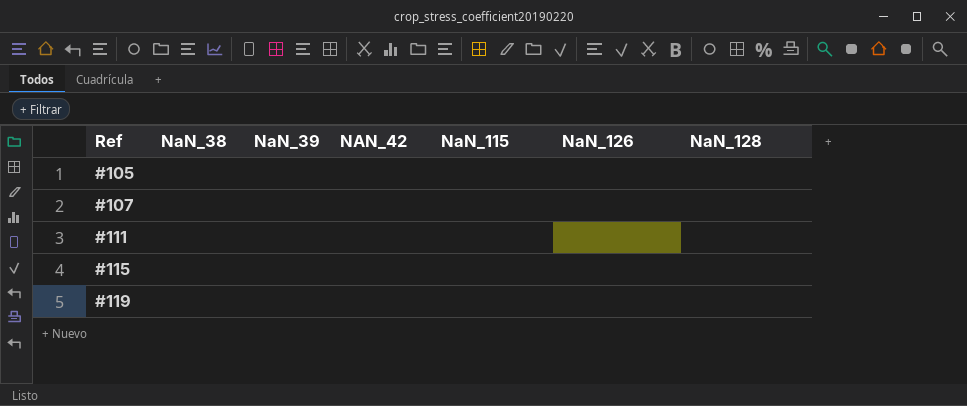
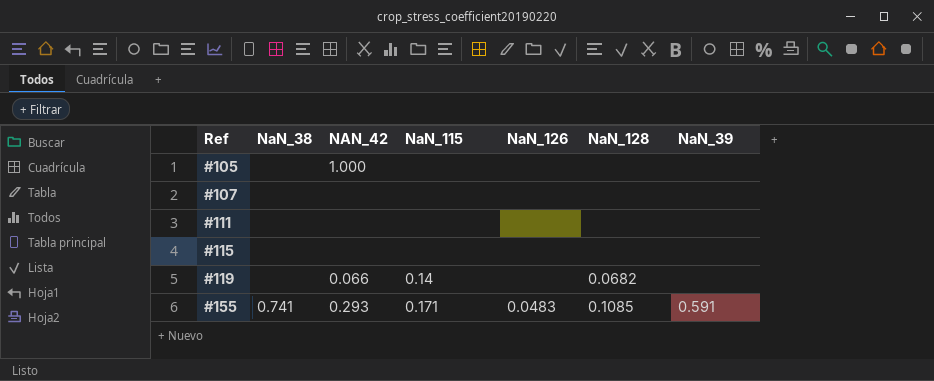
column NaN_39 | position: 3 -> 7
#105 | NAN_42: none -> 1.000
#119 | NAN_42: none -> 0.066
#119 | NaN_115: none -> 0.14
#119 | NaN_128: none -> 0.0682
row #155: none -> 0.741 | 0.293 | 0.171 | 0.0483 | 0.1085 | 0.591

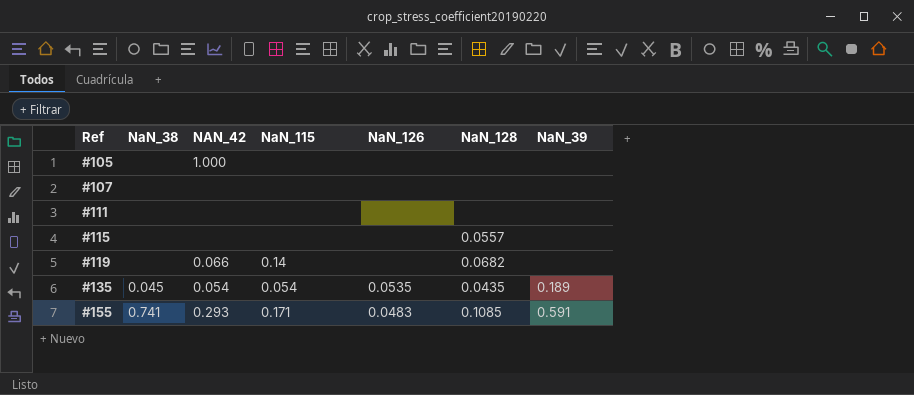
#115 | NaN_128: none -> 0.0557
row #135: none -> 0.045 | 0.054 | 0.054 | 0.0535 | 0.0435 | 0.189

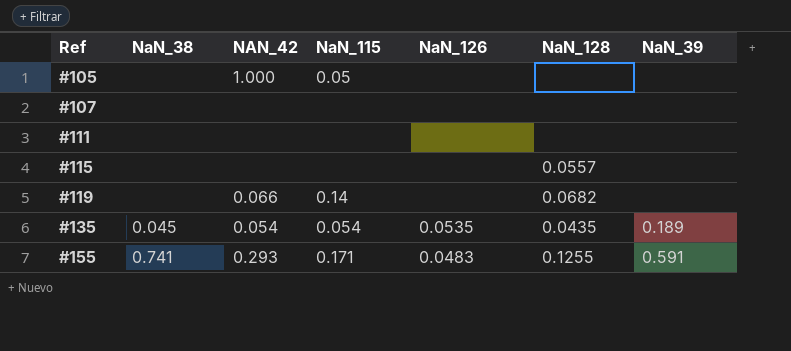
#105 | NaN_115: none -> 0.05
#155 | NaN_128: 0.1085 -> 0.1255

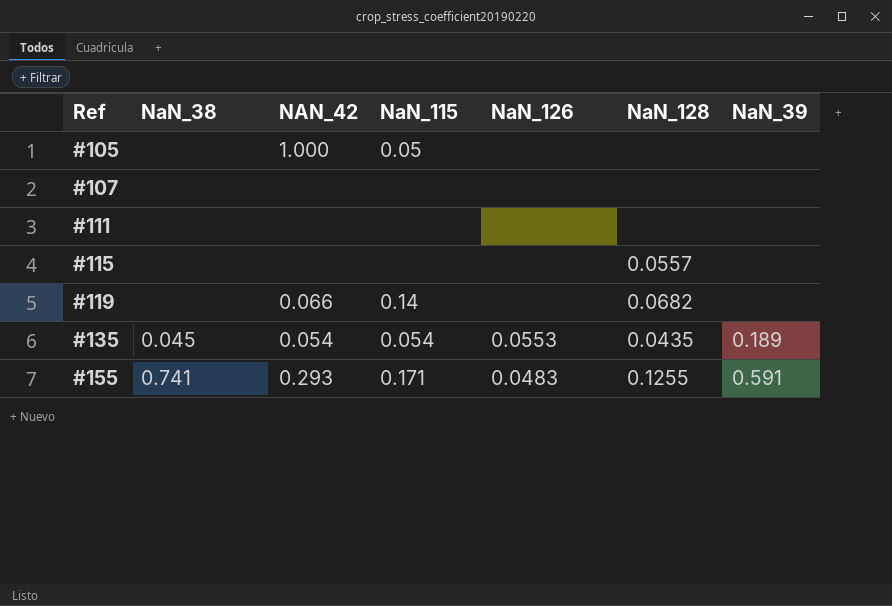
#135 | NaN_126: 0.0535 -> 0.0553

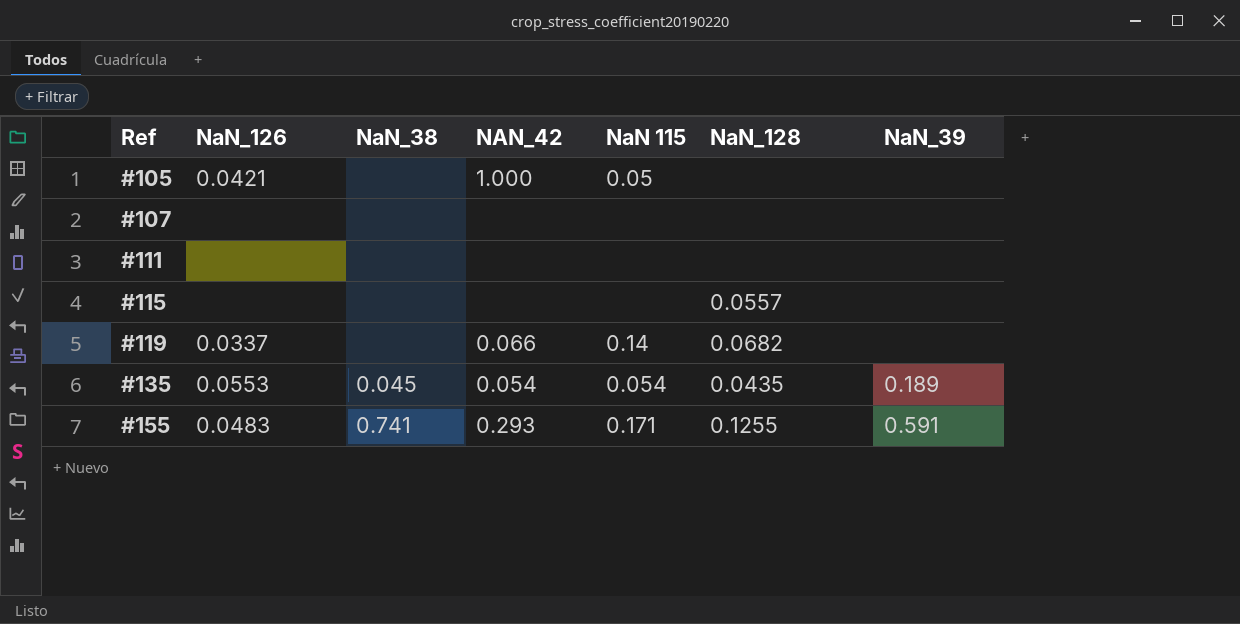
column NaN_126 | position: 5 -> 2
column name: NaN_115 -> NaN 115
#105 | NaN_126: none -> 0.0421
#119 | NaN_126: none -> 0.0337

